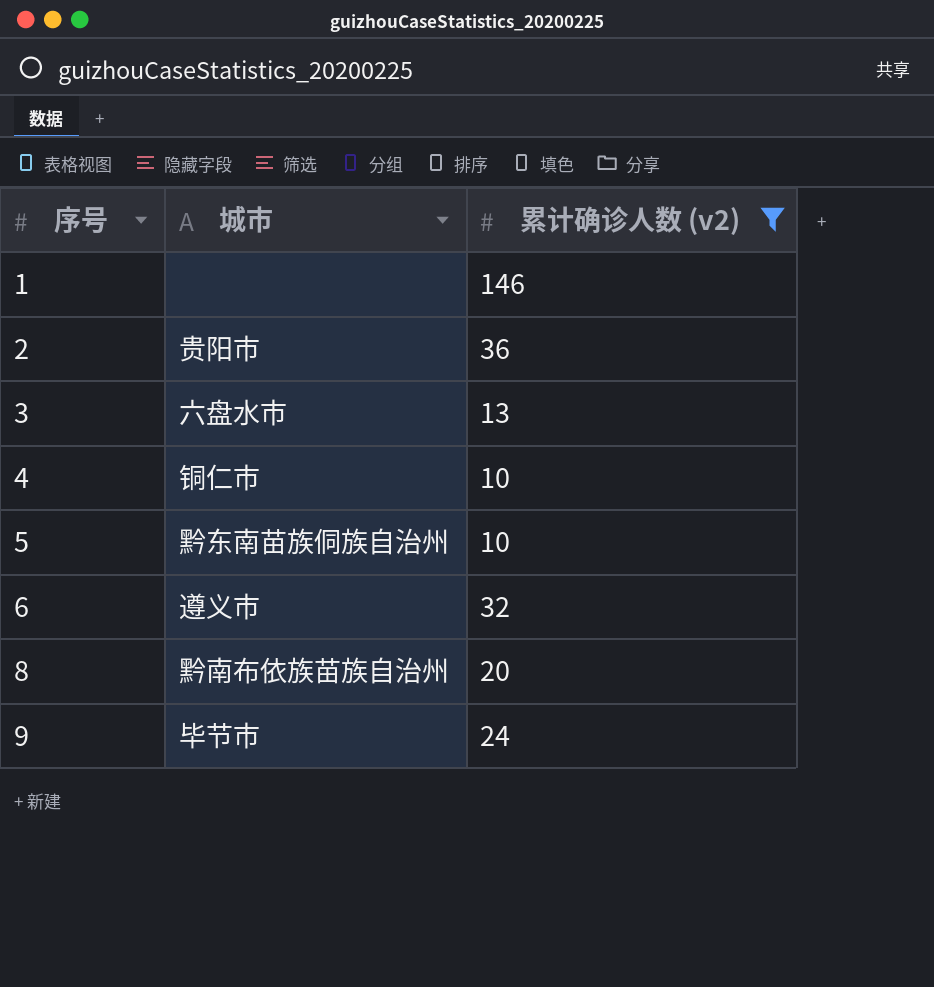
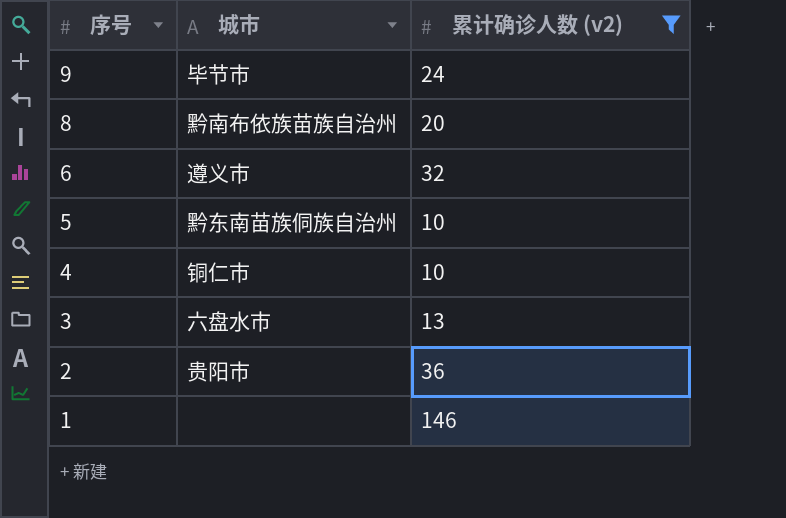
row order: 序号 ascending -> 序号 descending

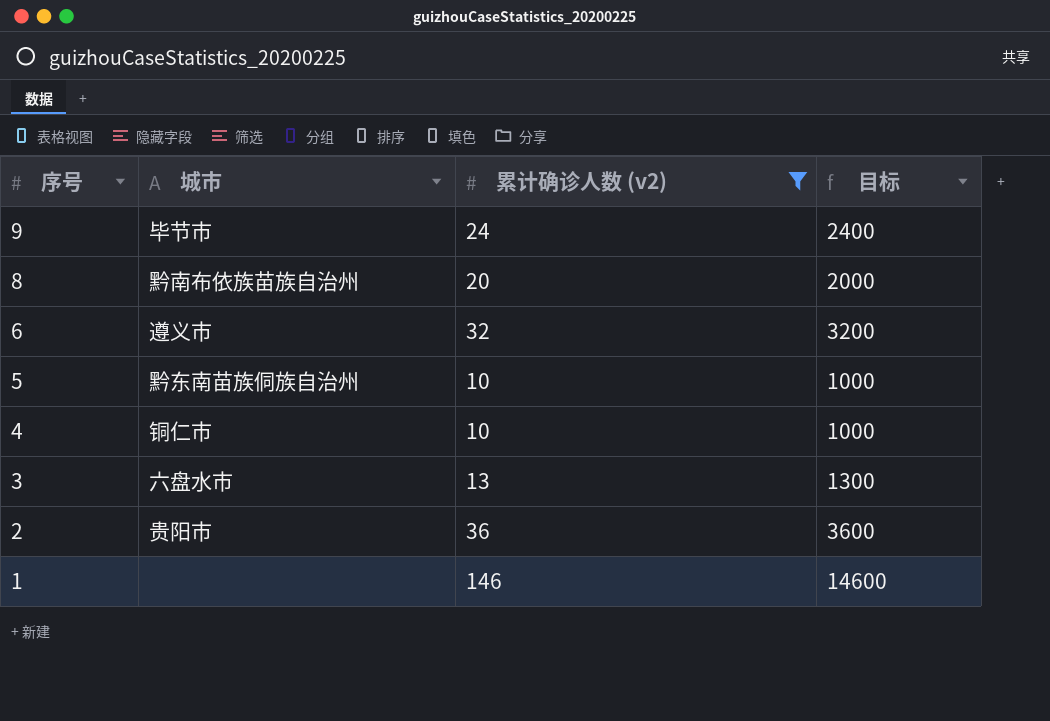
column 目标 | formula: none -> [累计确诊人数 (v2)] * 100

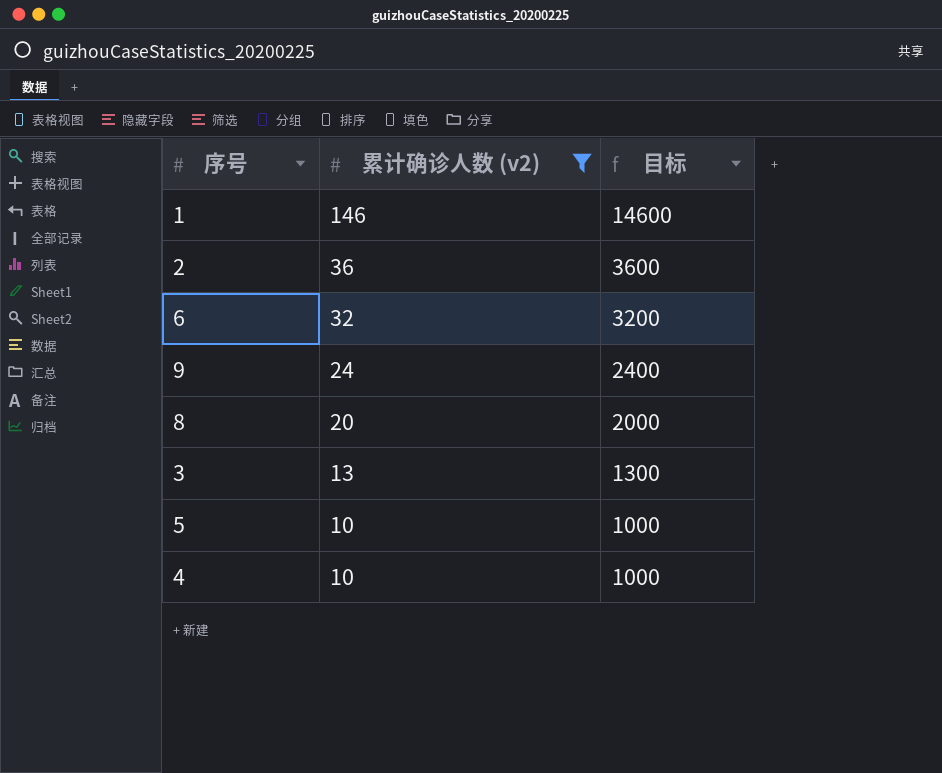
row order: 序号 descending -> 累计确诊人数 (v2) descending
column 城市 | position: 2 -> none

